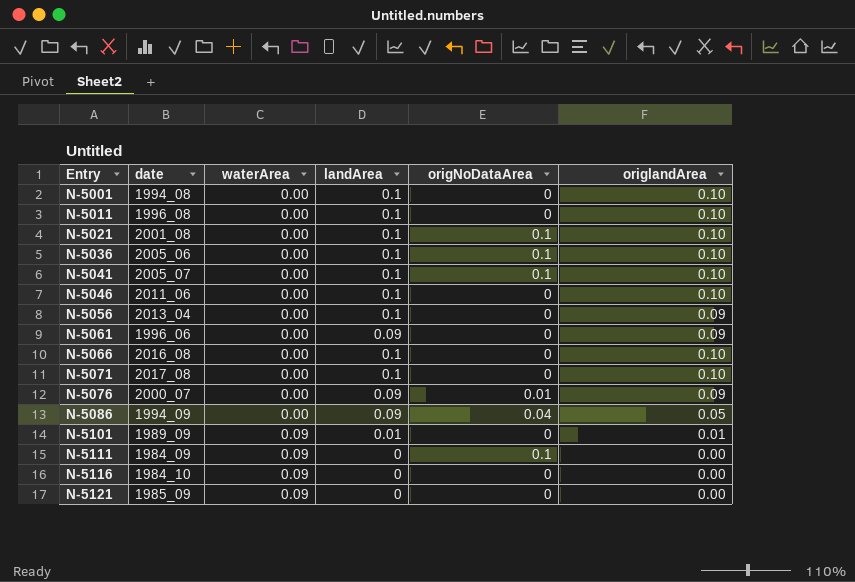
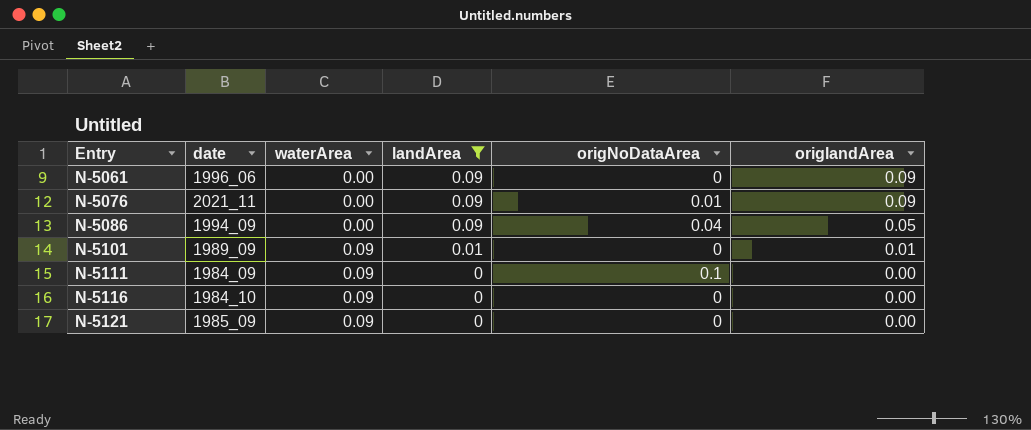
filter: none -> landArea != 0.1
N-5076 | date: 2000_07 -> 2021_11

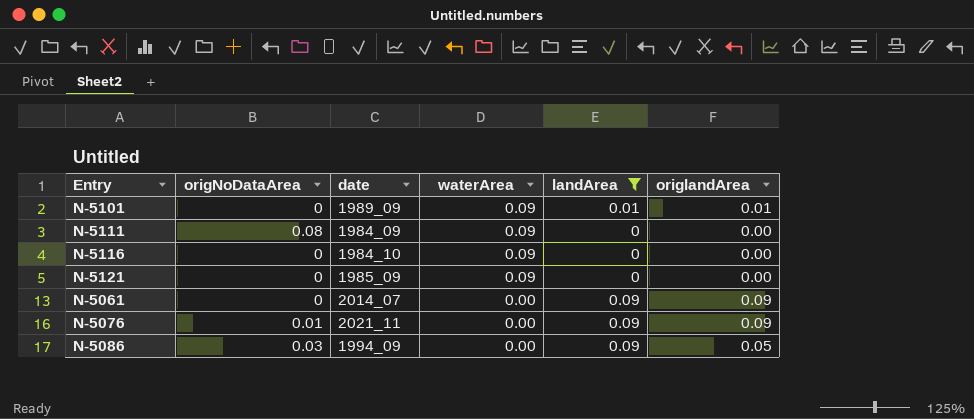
row order: Entry ascending -> waterArea descending
column origNoDataArea | position: 5 -> 2
N-5111 | origNoDataArea: 0.1 -> 0.08
N-5061 | date: 1996_06 -> 2014_07
N-5086 | origNoDataArea: 0.04 -> 0.03

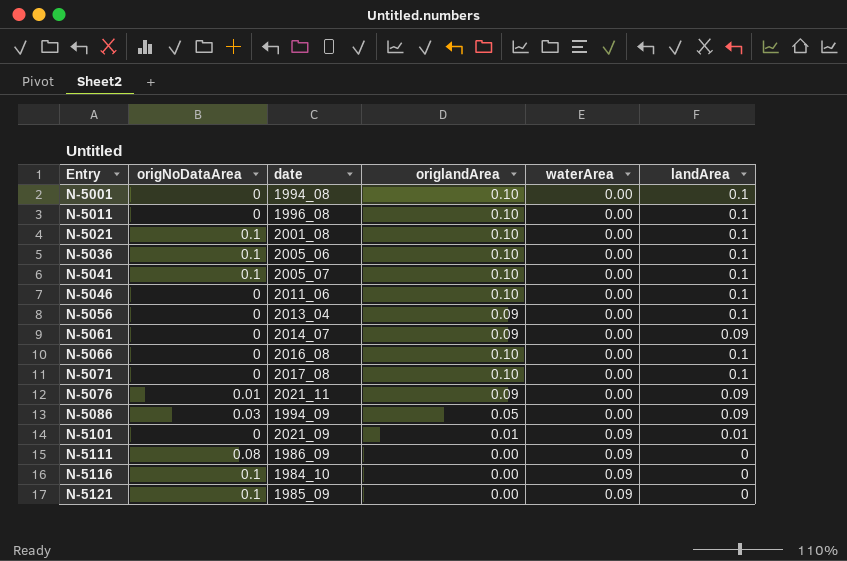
filter: landArea != 0.1 -> none
row order: waterArea descending -> Entry ascending
column origlandArea | position: 6 -> 4
N-5101 | date: 1989_09 -> 2021_09
N-5111 | date: 1984_09 -> 1986_09
N-5116 | origNoDataArea: 0 -> 0.1
N-5121 | origNoDataArea: 0 -> 0.1

